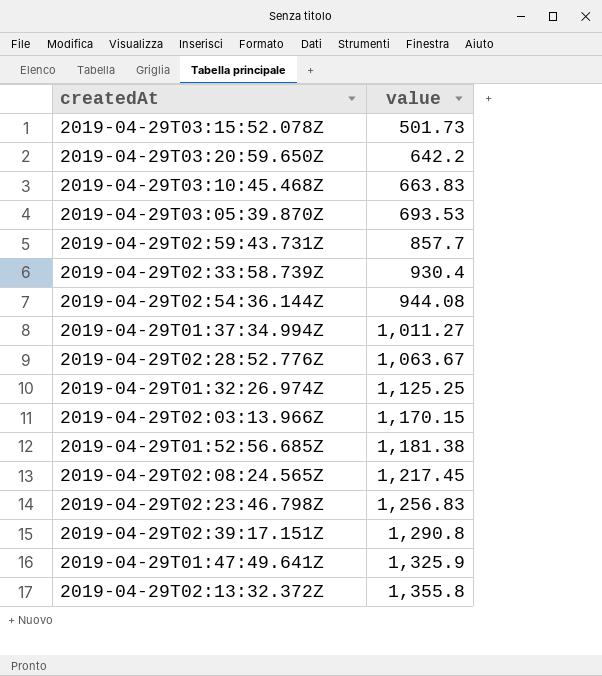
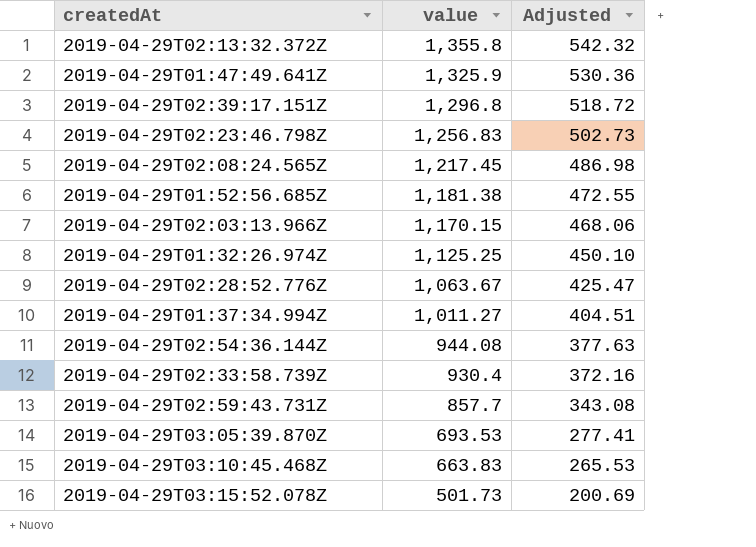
row order: value ascending -> value descending
column Adjusted | formula: none -> [value] * 0.4
row 2019-04-29T03:20:59.650Z: 642.2 -> none
2019-04-29T02:39:17.151Z | value: 1,290.8 -> 1,296.8

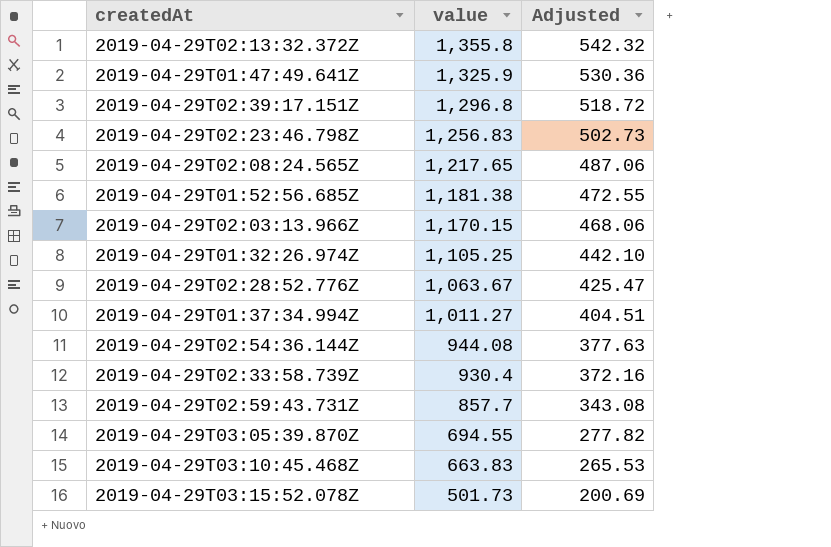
2019-04-29T02:08:24.565Z | value: 1,217.45 -> 1,217.65
2019-04-29T02:08:24.565Z | Adjusted: 486.98 -> 487.06
2019-04-29T01:32:26.974Z | value: 1,125.25 -> 1,105.25
2019-04-29T01:32:26.974Z | Adjusted: 450.10 -> 442.10
2019-04-29T03:05:39.870Z | value: 693.53 -> 694.55
2019-04-29T03:05:39.870Z | Adjusted: 277.41 -> 277.82

